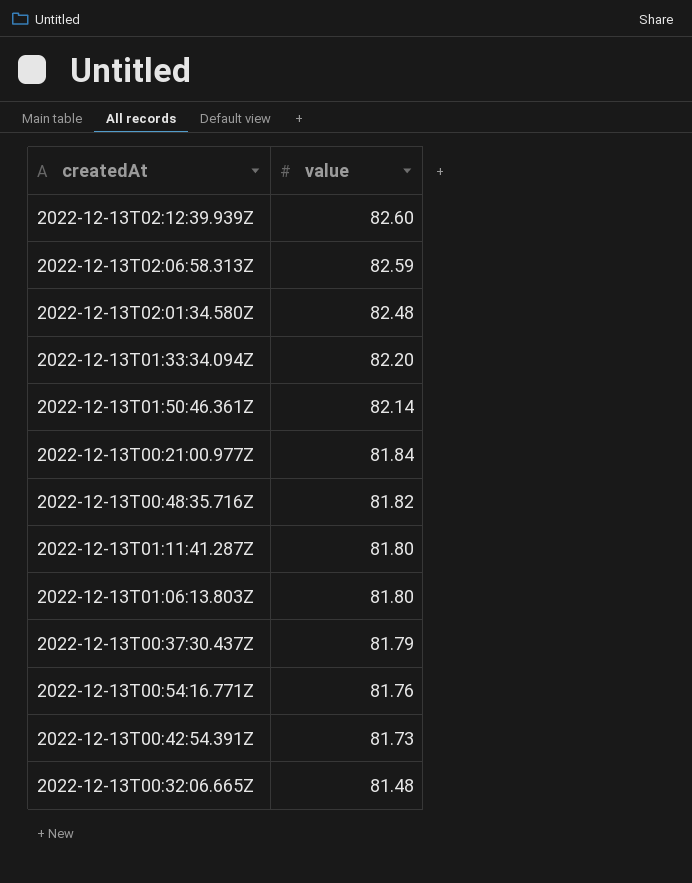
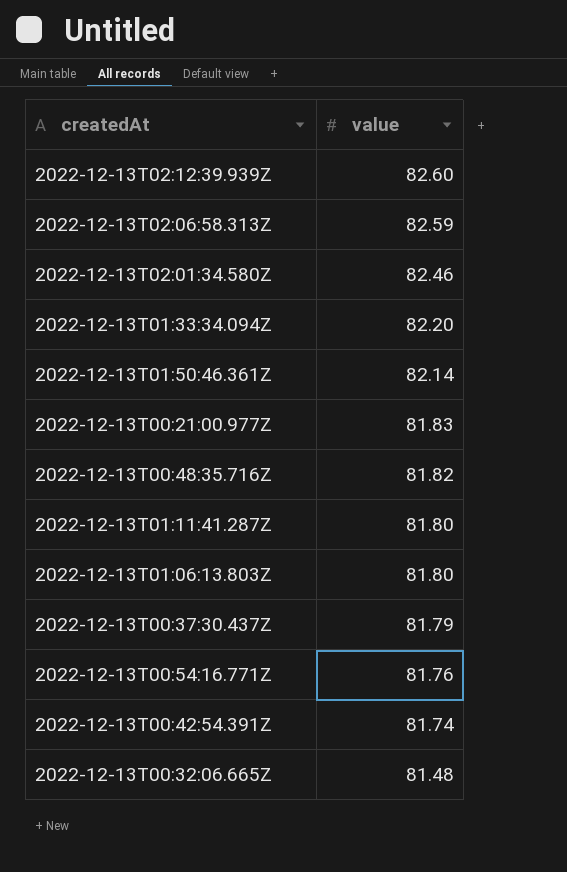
2022-12-13T02:01:34.580Z | value: 82.48 -> 82.46
2022-12-13T00:21:00.977Z | value: 81.84 -> 81.83
2022-12-13T00:42:54.391Z | value: 81.73 -> 81.74

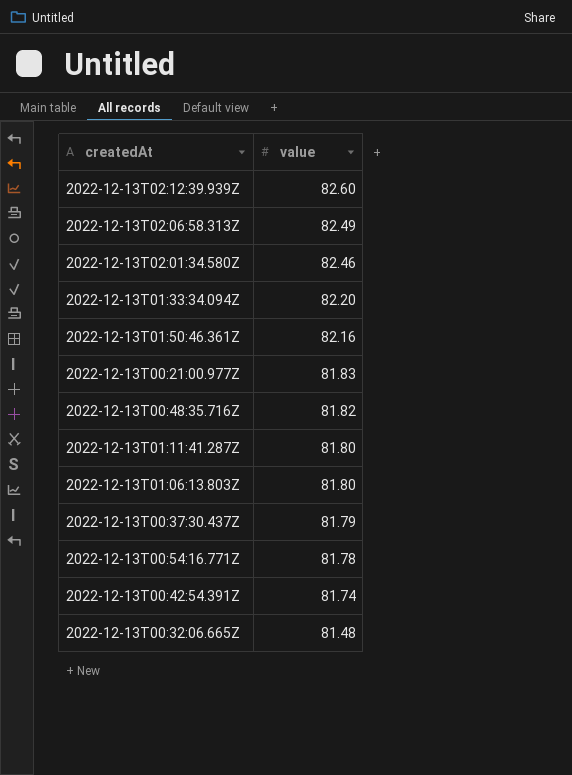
2022-12-13T02:06:58.313Z | value: 82.59 -> 82.49
2022-12-13T01:50:46.361Z | value: 82.14 -> 82.16
2022-12-13T00:54:16.771Z | value: 81.76 -> 81.78

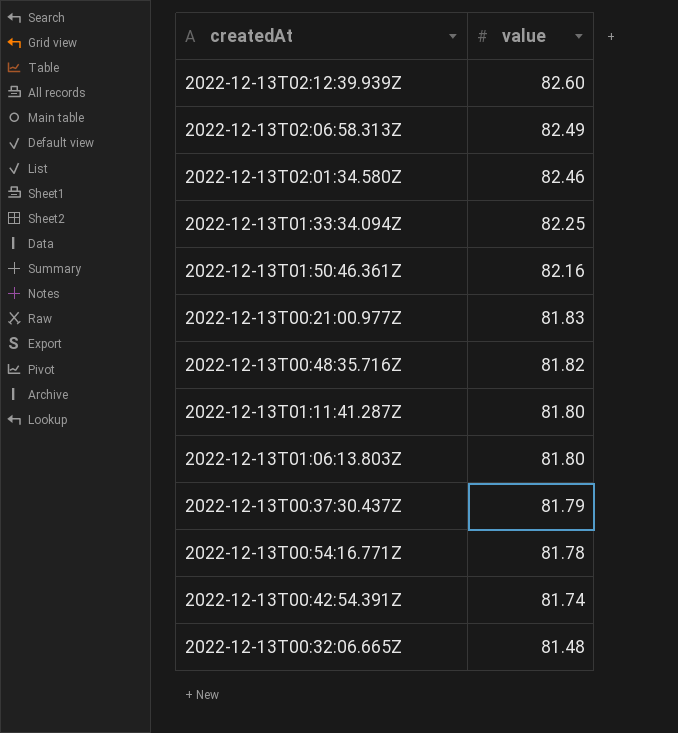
2022-12-13T01:33:34.094Z | value: 82.20 -> 82.25

